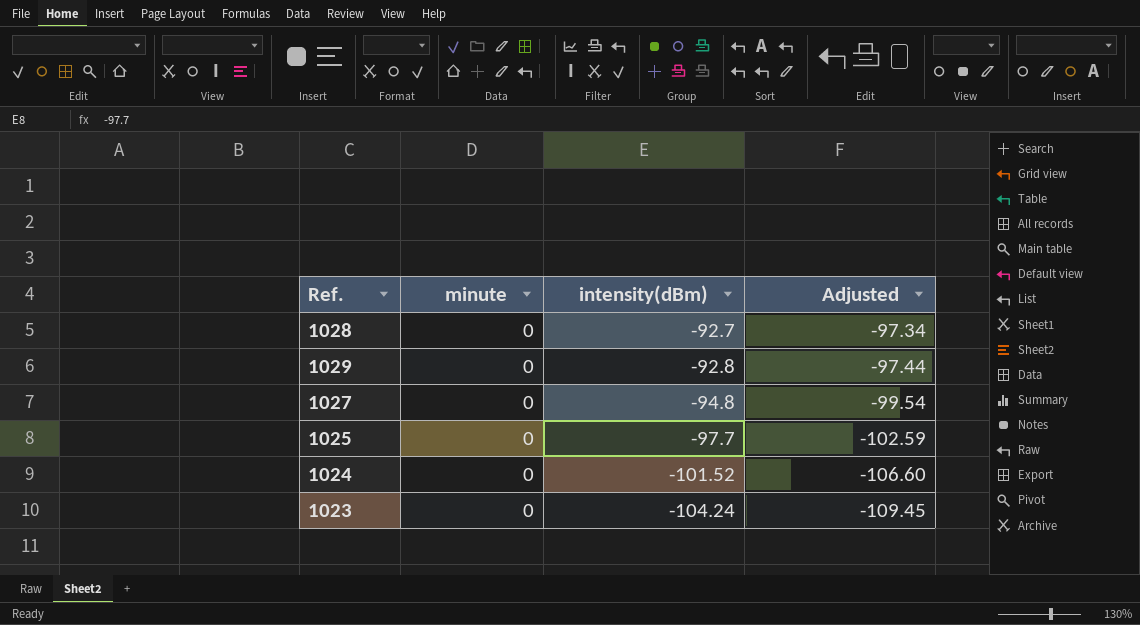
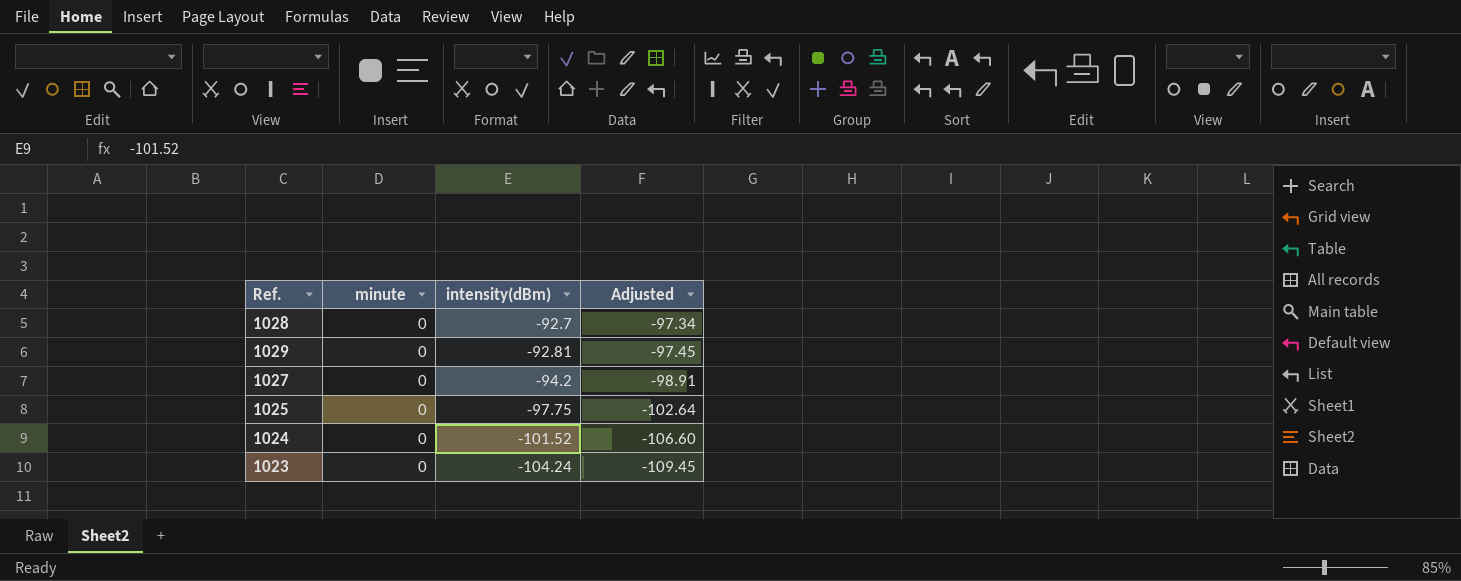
1029 | intensity(dBm): -92.8 -> -92.81
1029 | Adjusted: -97.44 -> -97.45
1027 | intensity(dBm): -94.8 -> -94.2
1027 | Adjusted: -99.54 -> -98.91
1025 | intensity(dBm): -97.7 -> -97.75
1025 | Adjusted: -102.59 -> -102.64

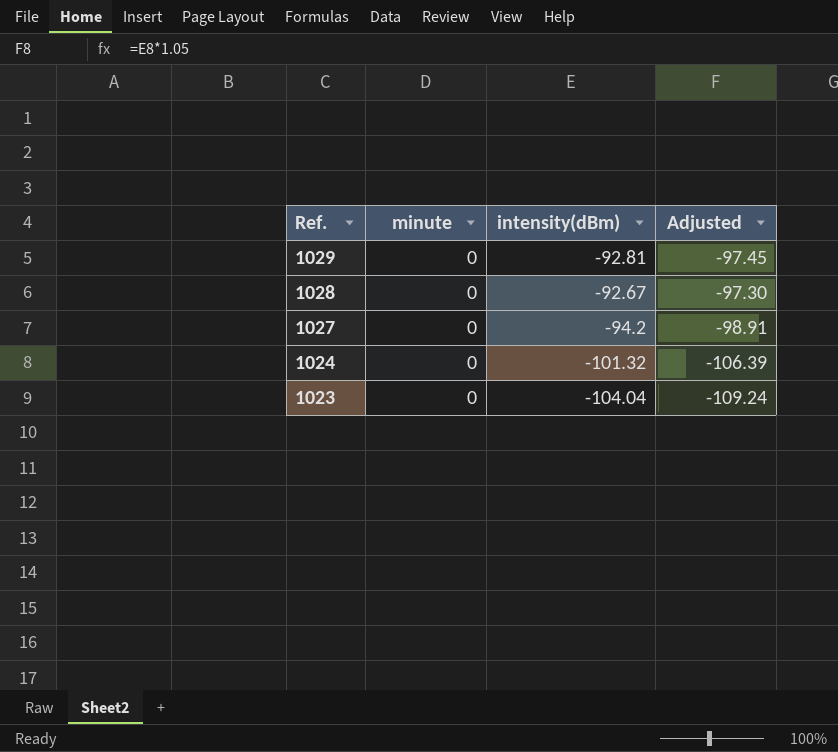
row order: intensity(dBm) descending -> Ref. descending
row 1025: 0 | -97.75 | -102.64 -> none
1028 | intensity(dBm): -92.7 -> -92.67
1028 | Adjusted: -97.34 -> -97.30
1024 | intensity(dBm): -101.52 -> -101.32
1024 | Adjusted: -106.60 -> -106.39
1023 | intensity(dBm): -104.24 -> -104.04
1023 | Adjusted: -109.45 -> -109.24

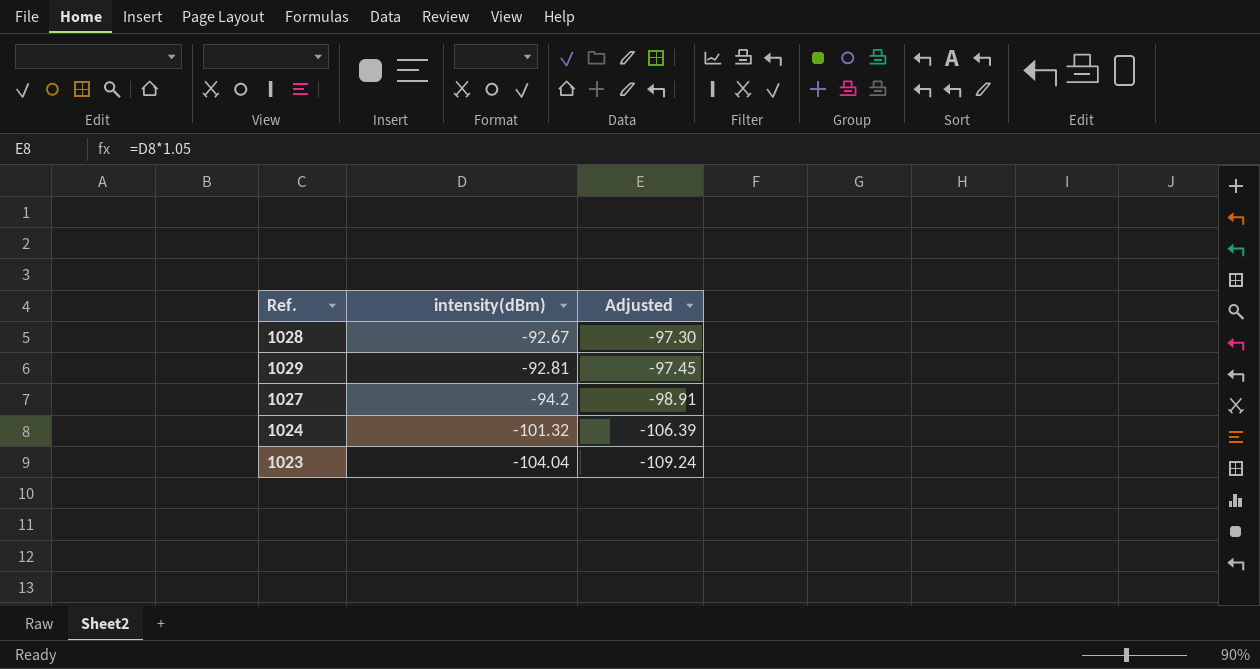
row order: Ref. descending -> intensity(dBm) descending
column minute | position: 2 -> none

